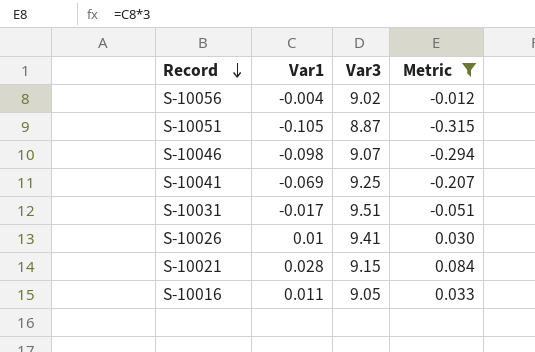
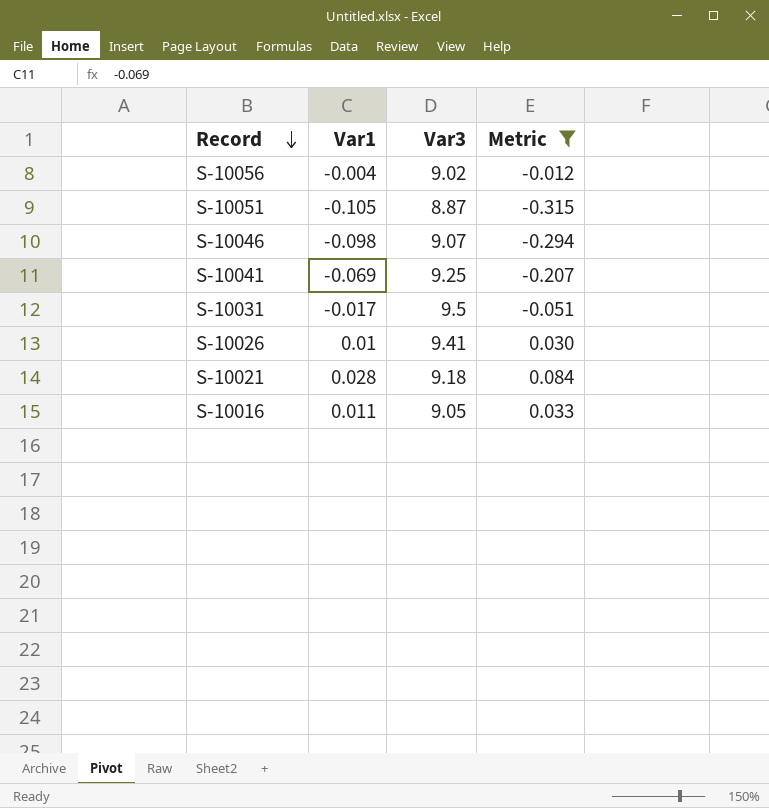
S-10031 | Var3: 9.51 -> 9.5
S-10021 | Var3: 9.15 -> 9.18

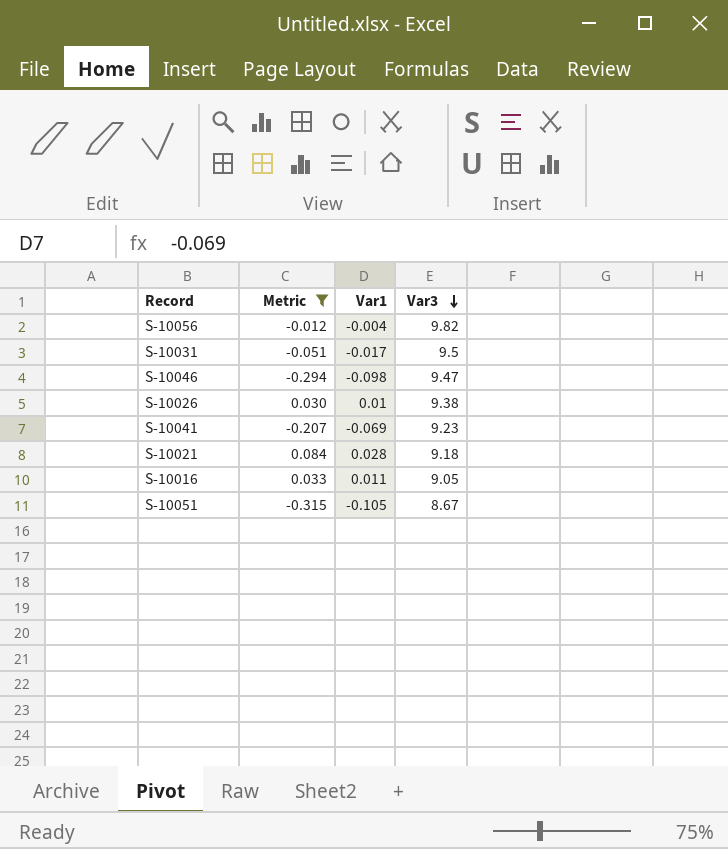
row order: Record descending -> Var3 descending
column Metric | position: 4 -> 2
S-10056 | Var3: 9.02 -> 9.82
S-10046 | Var3: 9.07 -> 9.47
S-10026 | Var3: 9.41 -> 9.38
S-10041 | Var3: 9.25 -> 9.23
S-10051 | Var3: 8.87 -> 8.67

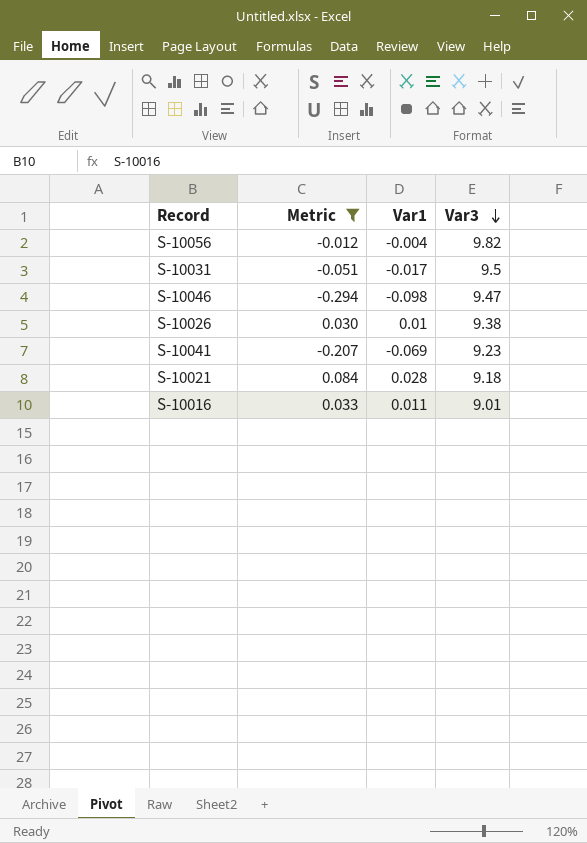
row S-10051: -0.315 | -0.105 | 8.67 -> none
S-10016 | Var3: 9.05 -> 9.01

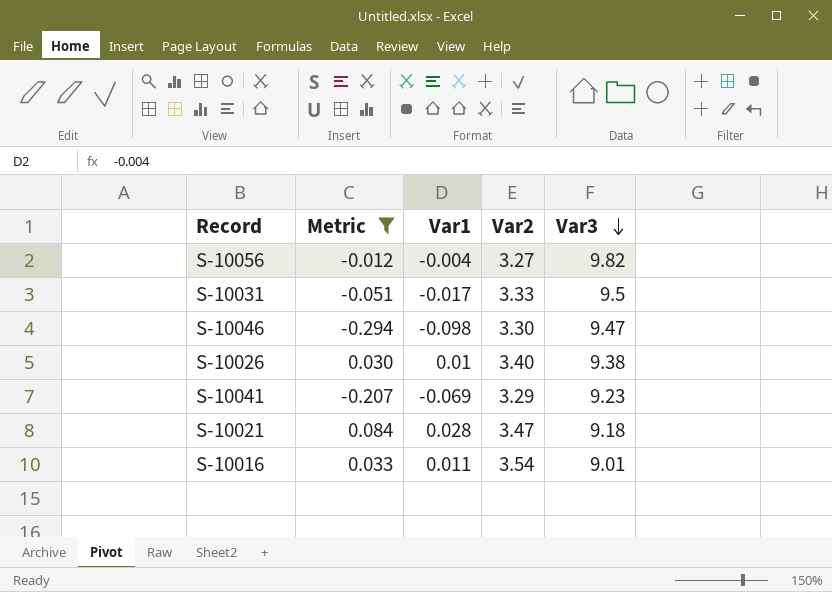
column Var2 | position: none -> 4

